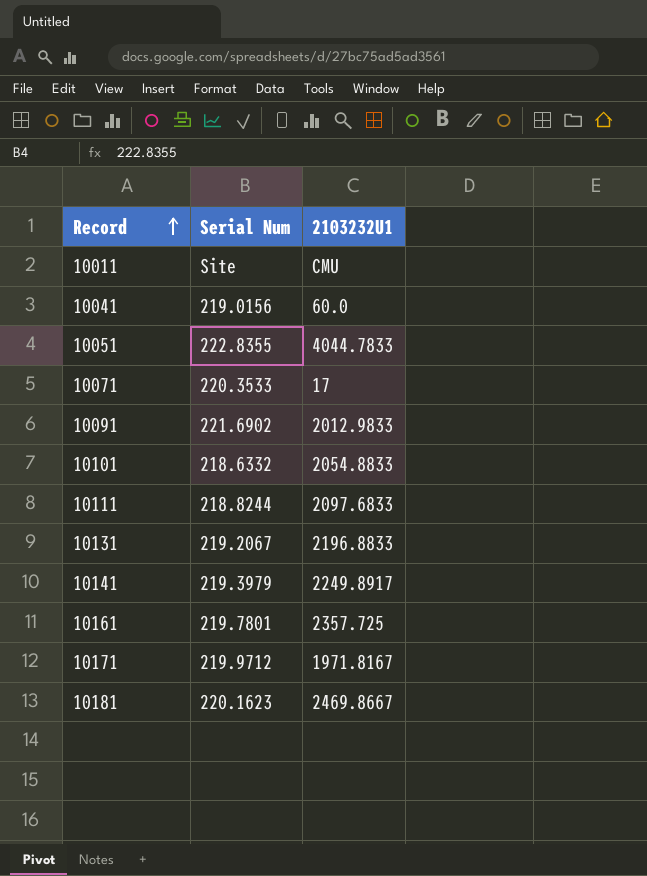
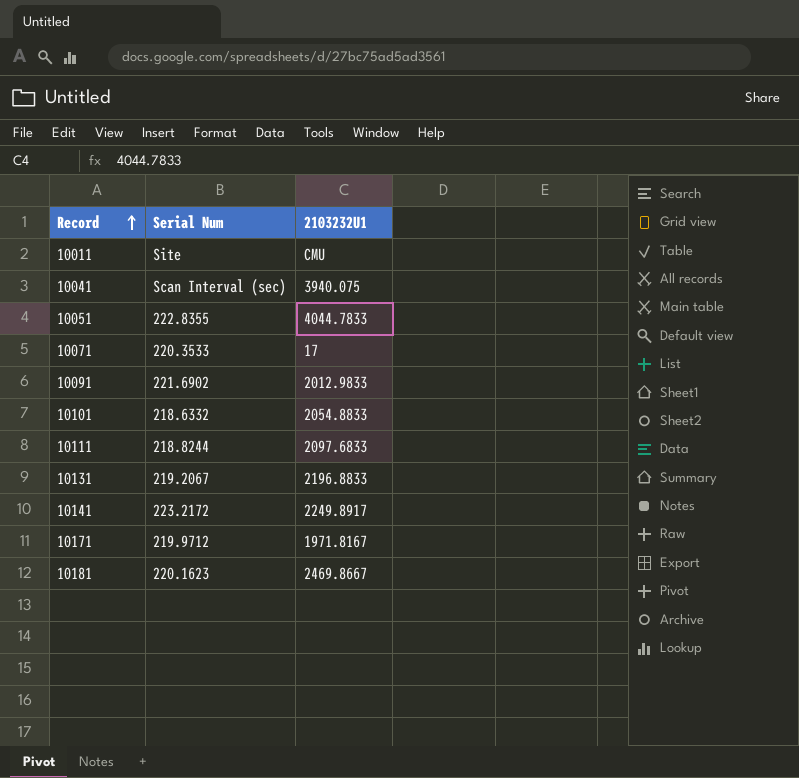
row 10161: 219.7801 | 2357.725 -> none
10041 | Serial Num: 219.0156 -> Scan Interval (sec)
10041 | 2103232U1: 60.0 -> 3940.075
10141 | Serial Num: 219.3979 -> 223.2172

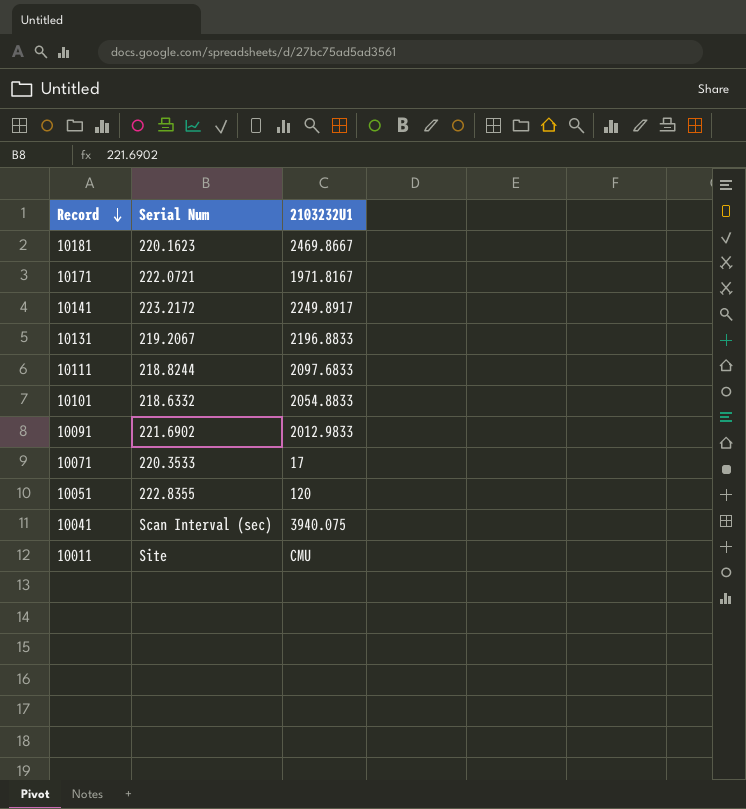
row order: Record ascending -> Record descending
10171 | Serial Num: 219.9712 -> 222.0721
10051 | 2103232U1: 4044.7833 -> 120

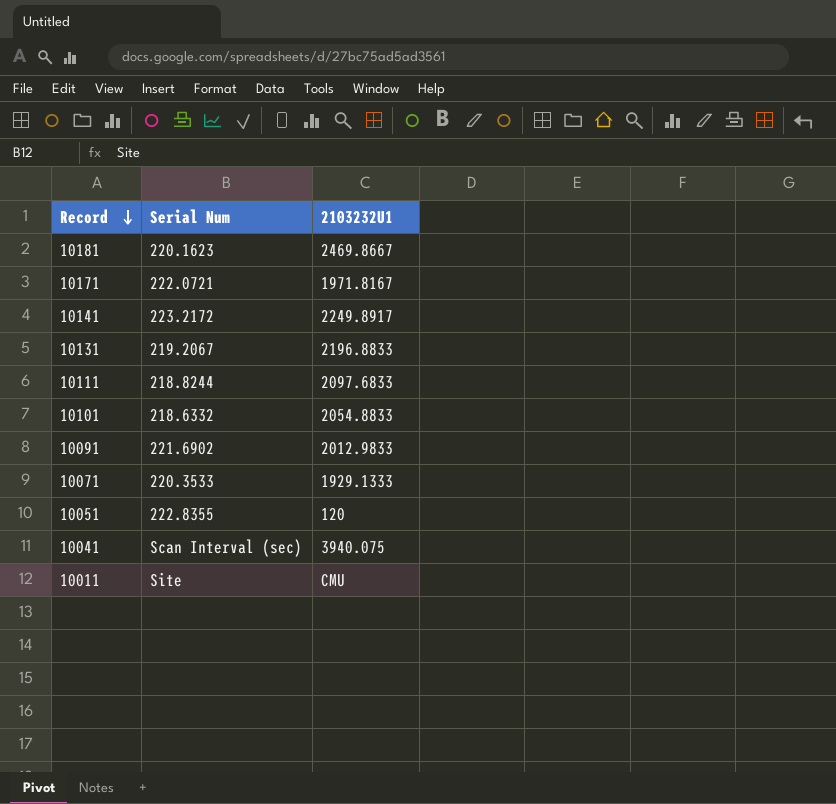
10071 | 2103232U1: 17 -> 1929.1333

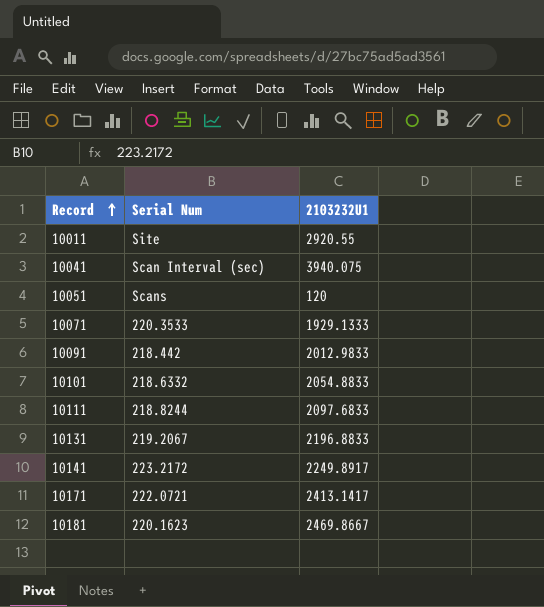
row order: Record descending -> Record ascending
10011 | 2103232U1: CMU -> 2920.55
10051 | Serial Num: 222.8355 -> Scans
10091 | Serial Num: 221.6902 -> 218.442
10171 | 2103232U1: 1971.8167 -> 2413.1417

